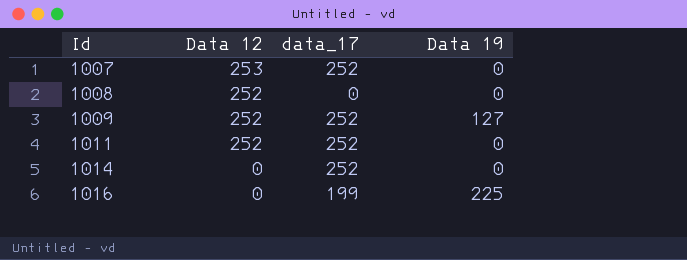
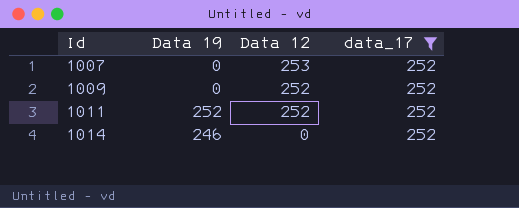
filter: none -> data_17 = 252
column Data 19 | position: 4 -> 2
1009 | Data 19: 127 -> 0
1011 | Data 19: 0 -> 252
1014 | Data 19: 0 -> 246

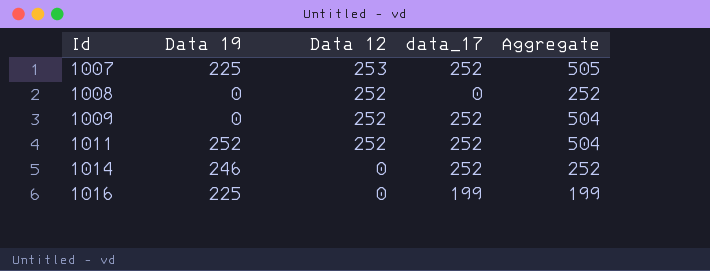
filter: data_17 = 252 -> none
column Aggregate | formula: none -> [Data 12] + [data_17]
1007 | Data 19: 0 -> 225

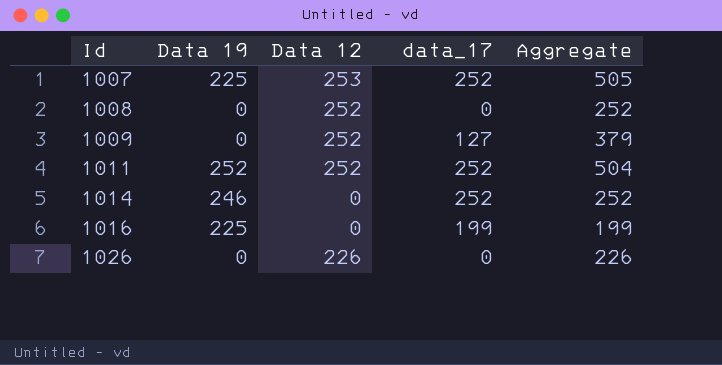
1009 | data_17: 252 -> 127
1009 | Aggregate: 504 -> 379
row 1026: none -> 0 | 226 | 0 | 226

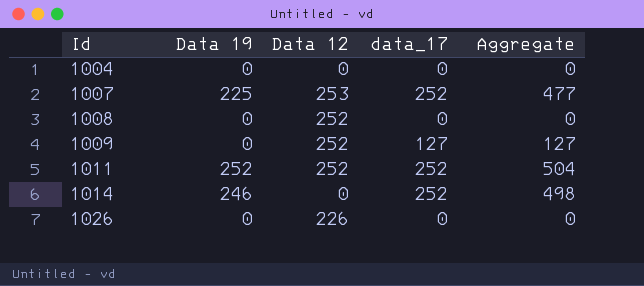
column Aggregate | formula: [Data 12] + [data_17] -> [Data 19] + [data_17]
row 1016: 225 | 0 | 199 | 199 -> none
row 1004: none -> 0 | 0 | 0 | 0

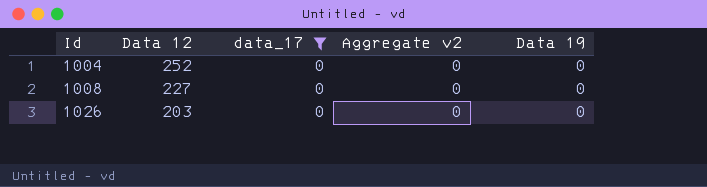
filter: none -> data_17 = 0
column name: Aggregate -> Aggregate v2
column Data 19 | position: 2 -> 5
1004 | Data 12: 0 -> 252
1008 | Data 12: 252 -> 227
1026 | Data 12: 226 -> 203

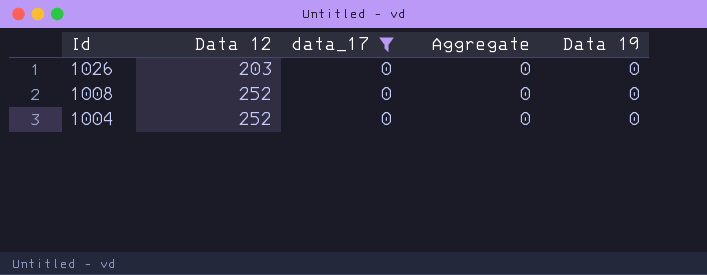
row order: Id ascending -> Id descending
column name: Aggregate v2 -> Aggregate
1008 | Data 12: 227 -> 252

